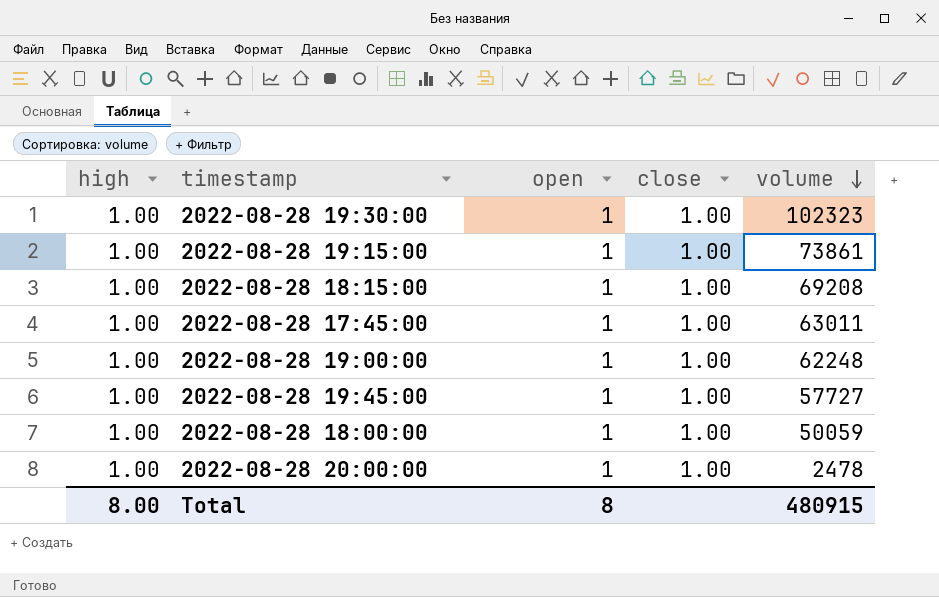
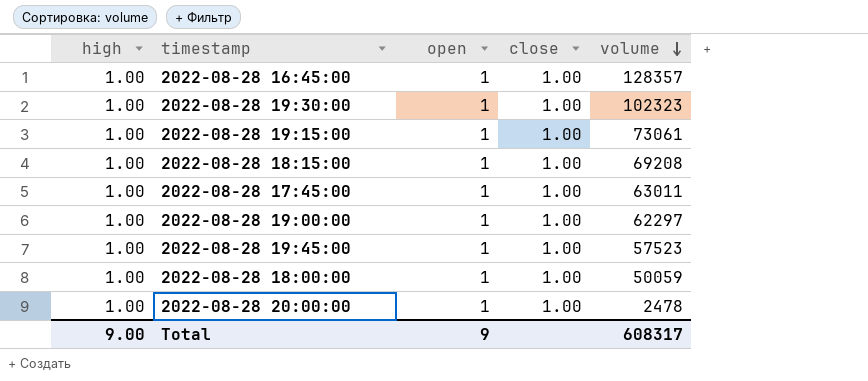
row 2022-08-28 16:45:00: none -> 1.00 | 1 | 1.00 | 128357
2022-08-28 19:15:00 | volume: 73861 -> 73061
2022-08-28 19:00:00 | volume: 62248 -> 62297
2022-08-28 19:45:00 | volume: 57727 -> 57523
Total | high: 8.00 -> 9.00
Total | open: 8 -> 9
Total | volume: 480915 -> 608317

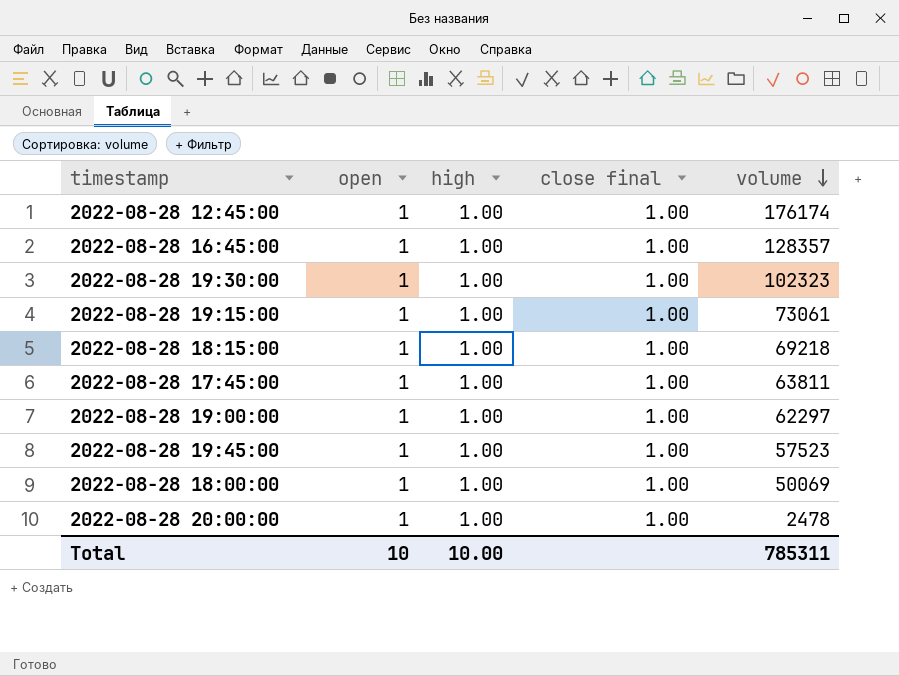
column high | position: 1 -> 3
column name: close -> close final
row 2022-08-28 12:45:00: none -> 1 | 1.00 | 1.00 | 176174
2022-08-28 18:15:00 | volume: 69208 -> 69218
2022-08-28 17:45:00 | volume: 63011 -> 63811
2022-08-28 18:00:00 | volume: 50059 -> 50069
Total | open: 9 -> 10
Total | high: 9.00 -> 10.00
Total | volume: 608317 -> 785311

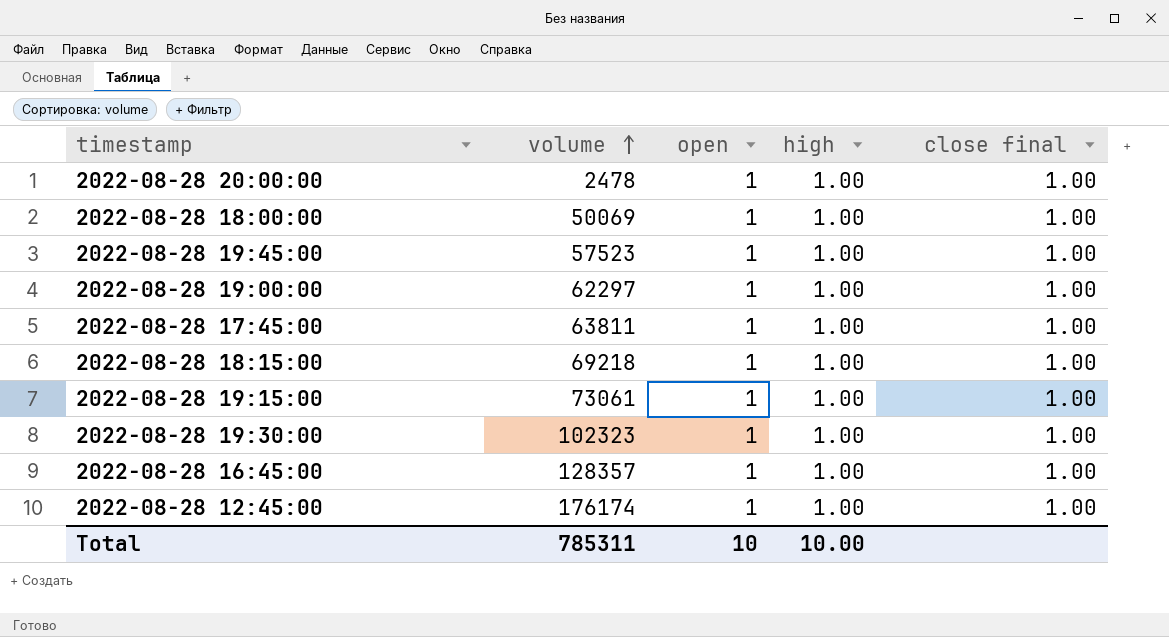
row order: volume descending -> volume ascending
column volume | position: 5 -> 2

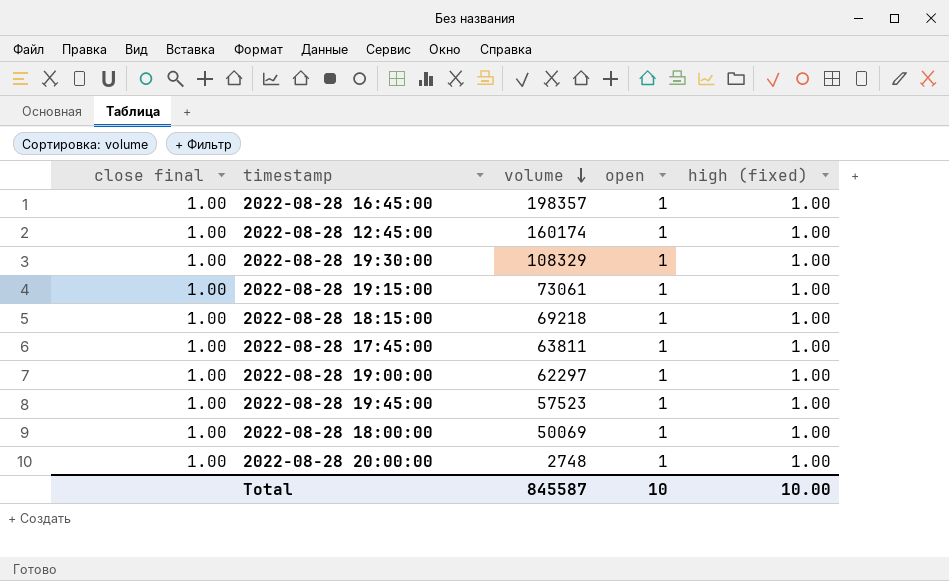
row order: volume ascending -> volume descending
column close final | position: 5 -> 1
column name: high -> high (fixed)
2022-08-28 16:45:00 | volume: 128357 -> 198357
2022-08-28 12:45:00 | volume: 176174 -> 160174
2022-08-28 19:30:00 | volume: 102323 -> 108329
2022-08-28 20:00:00 | volume: 2478 -> 2748
Total | volume: 785311 -> 845587

